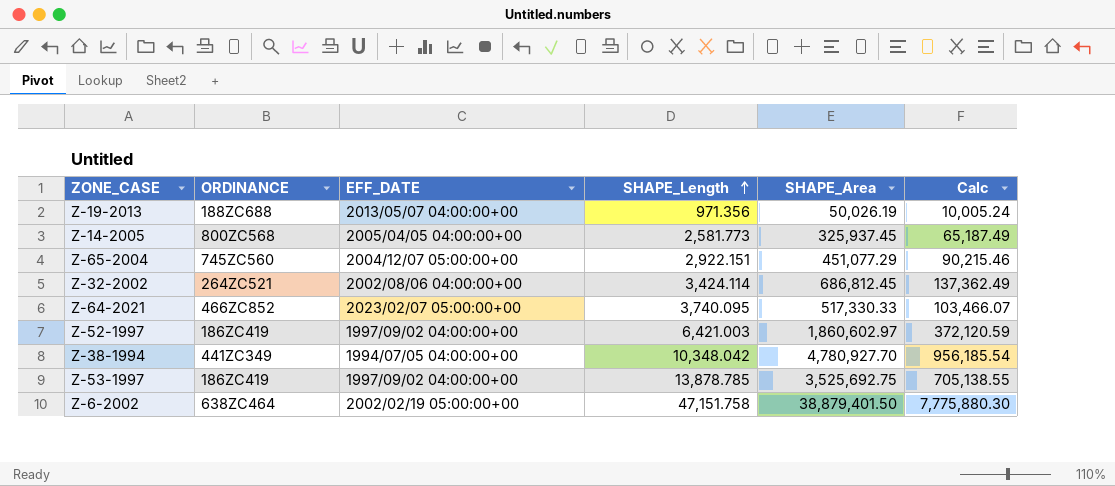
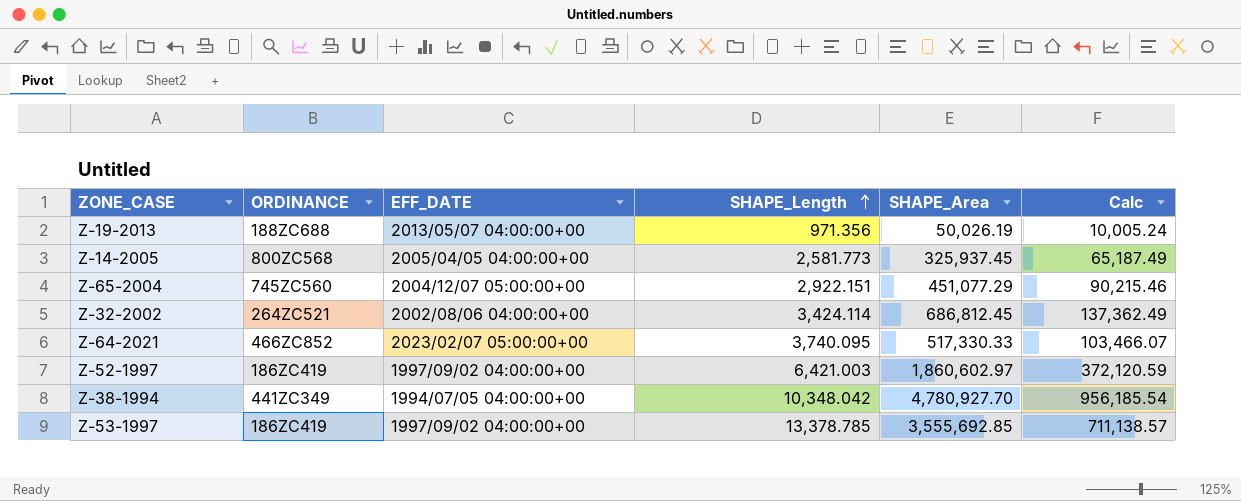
row Z-6-2002: 638ZC464 | 2002/02/19 05:00:00+00 | 47,151.758 | 38,879,401.50 | 7,775,880.30 -> none
Z-53-1997 | SHAPE_Length: 13,878.785 -> 13,378.785
Z-53-1997 | SHAPE_Area: 3,525,692.75 -> 3,555,692.85
Z-53-1997 | Calc: 705,138.55 -> 711,138.57

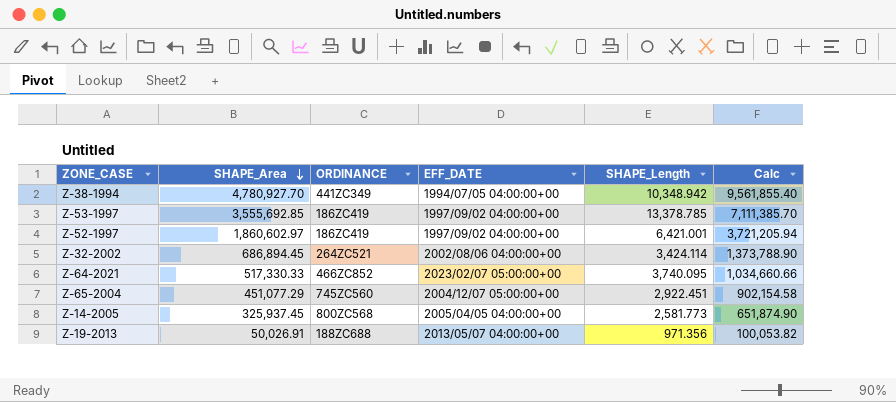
row order: SHAPE_Length ascending -> SHAPE_Area descending
column SHAPE_Area | position: 5 -> 2
column Calc | formula: [SHAPE_Area] * 0.2 -> [SHAPE_Area] * 2
Z-38-1994 | SHAPE_Length: 10,348.042 -> 10,348.942
Z-52-1997 | SHAPE_Length: 6,421.003 -> 6,421.001
Z-32-2002 | SHAPE_Area: 686,812.45 -> 686,894.45
Z-65-2004 | SHAPE_Length: 2,922.151 -> 2,922.451
Z-19-2013 | SHAPE_Area: 50,026.19 -> 50,026.91

